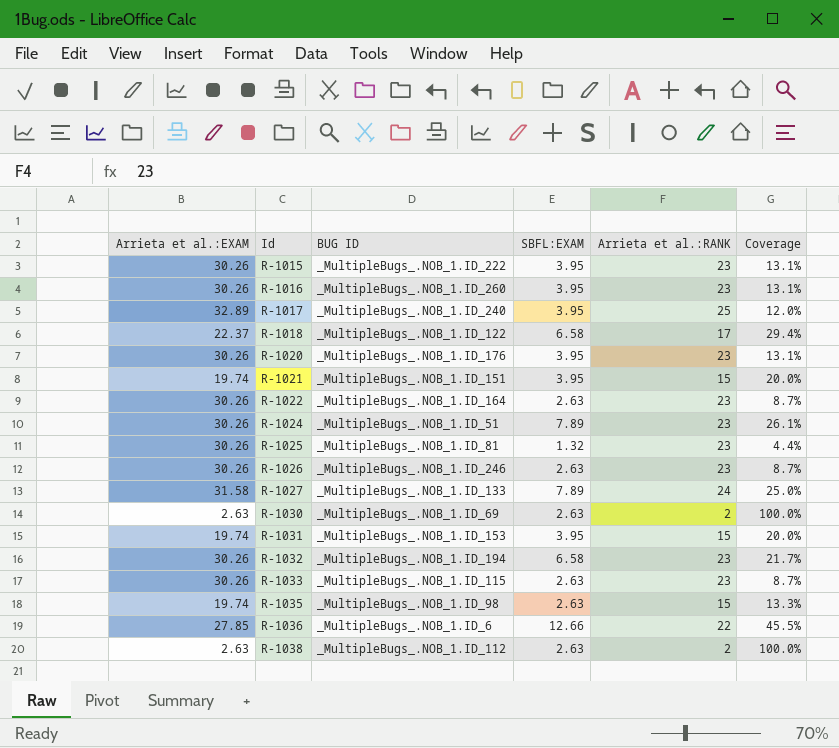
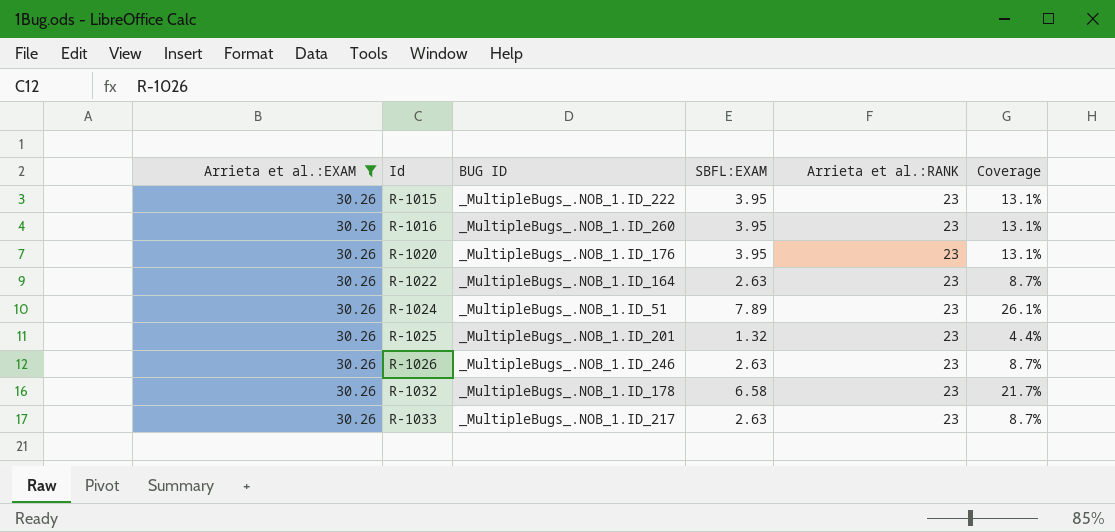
filter: none -> Arrieta et al.:EXAM = 30.26
R-1025 | BUG ID: _MultipleBugs_.NOB_1.ID_81 -> _MultipleBugs_.NOB_1.ID_201
R-1032 | BUG ID: _MultipleBugs_.NOB_1.ID_194 -> _MultipleBugs_.NOB_1.ID_178
R-1033 | BUG ID: _MultipleBugs_.NOB_1.ID_115 -> _MultipleBugs_.NOB_1.ID_217

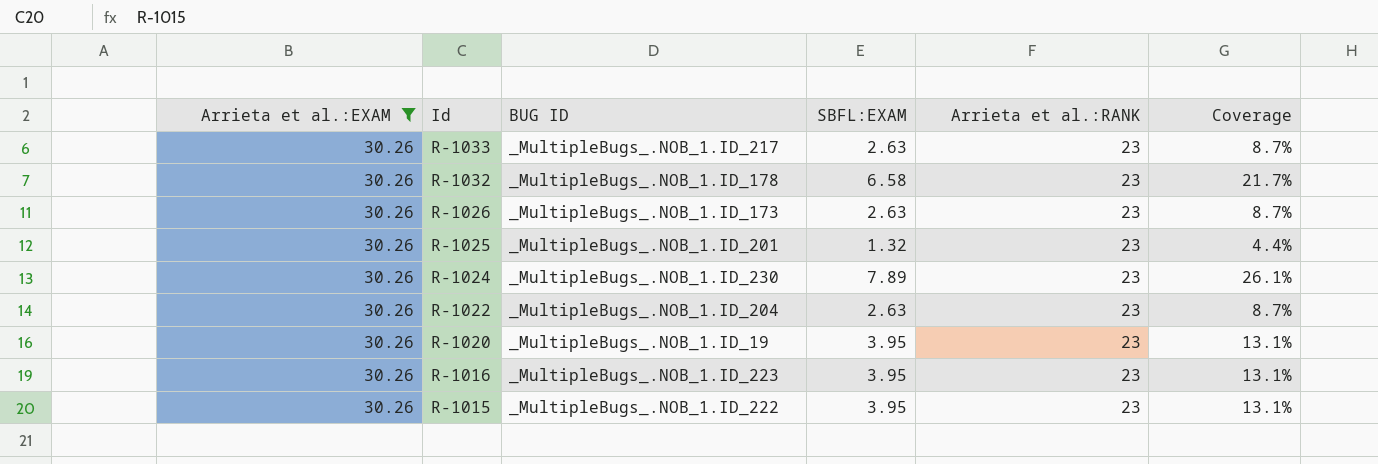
row order: Id ascending -> Id descending
R-1026 | BUG ID: _MultipleBugs_.NOB_1.ID_246 -> _MultipleBugs_.NOB_1.ID_173
R-1024 | BUG ID: _MultipleBugs_.NOB_1.ID_51 -> _MultipleBugs_.NOB_1.ID_230
R-1022 | BUG ID: _MultipleBugs_.NOB_1.ID_164 -> _MultipleBugs_.NOB_1.ID_204
R-1020 | BUG ID: _MultipleBugs_.NOB_1.ID_176 -> _MultipleBugs_.NOB_1.ID_19
R-1016 | BUG ID: _MultipleBugs_.NOB_1.ID_260 -> _MultipleBugs_.NOB_1.ID_223

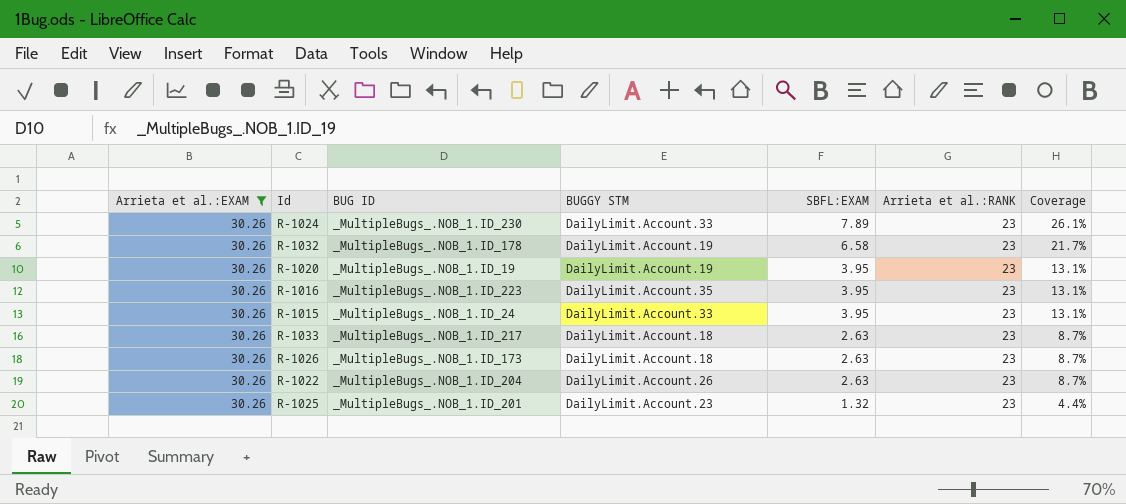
row order: Id descending -> SBFL:EXAM descending
column BUGGY STM | position: none -> 4
R-1015 | BUG ID: _MultipleBugs_.NOB_1.ID_222 -> _MultipleBugs_.NOB_1.ID_24

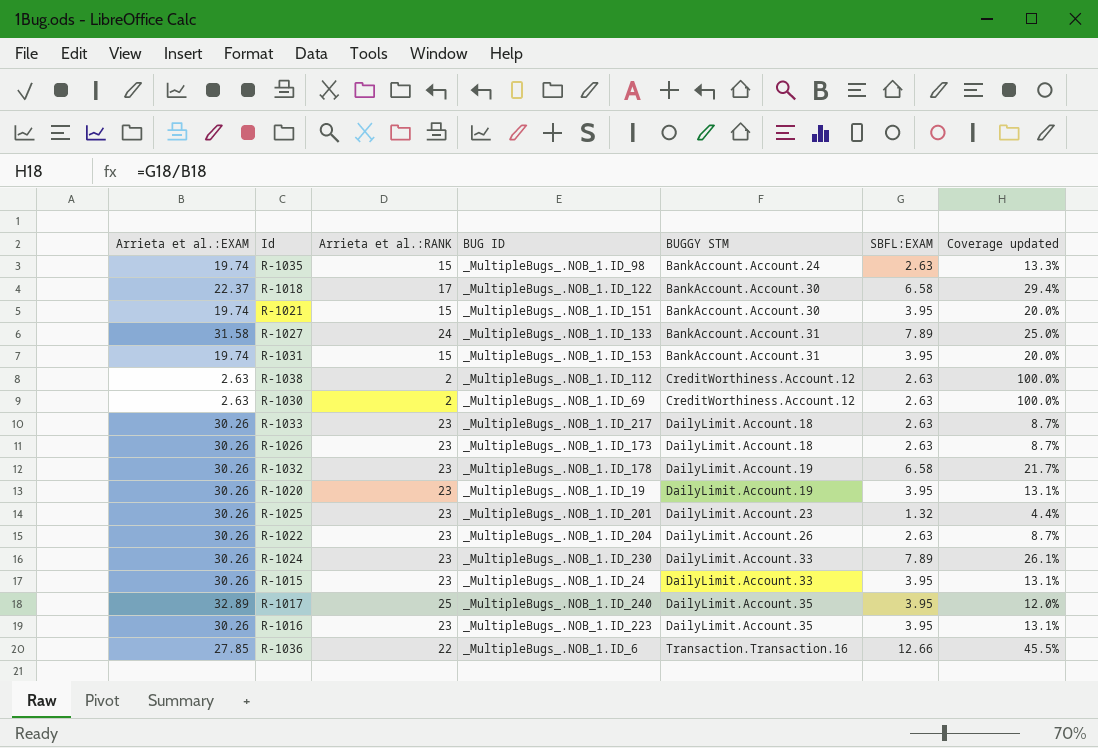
filter: Arrieta et al.:EXAM = 30.26 -> none
row order: SBFL:EXAM descending -> BUGGY STM ascending
column Arrieta et al.:RANK | position: 6 -> 3
column name: Coverage -> Coverage updated

